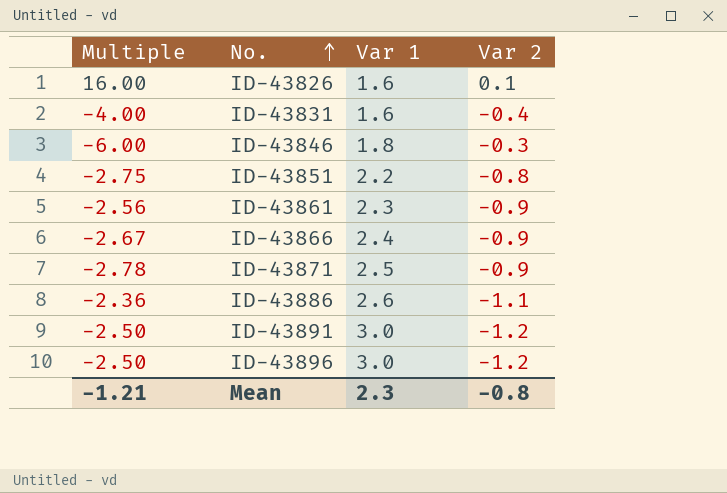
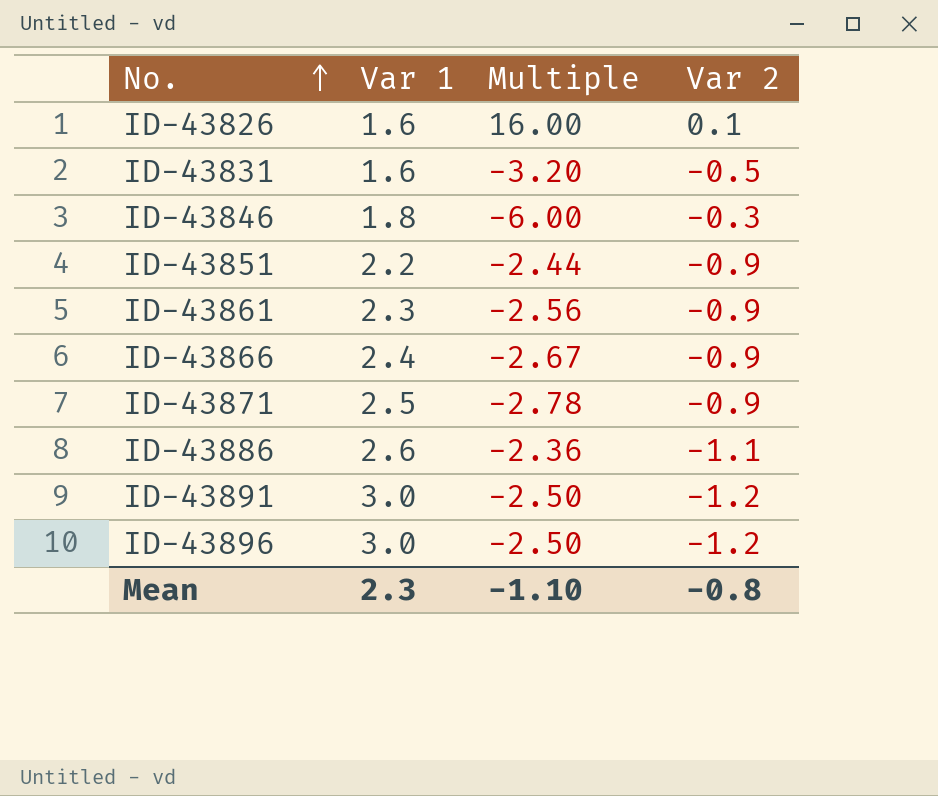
column Multiple | position: 1 -> 3
ID-43831 | Multiple: -4.00 -> -3.20
ID-43831 | Var 2: -0.4 -> -0.5
ID-43851 | Multiple: -2.75 -> -2.44
ID-43851 | Var 2: -0.8 -> -0.9
Mean | Multiple: -1.21 -> -1.10

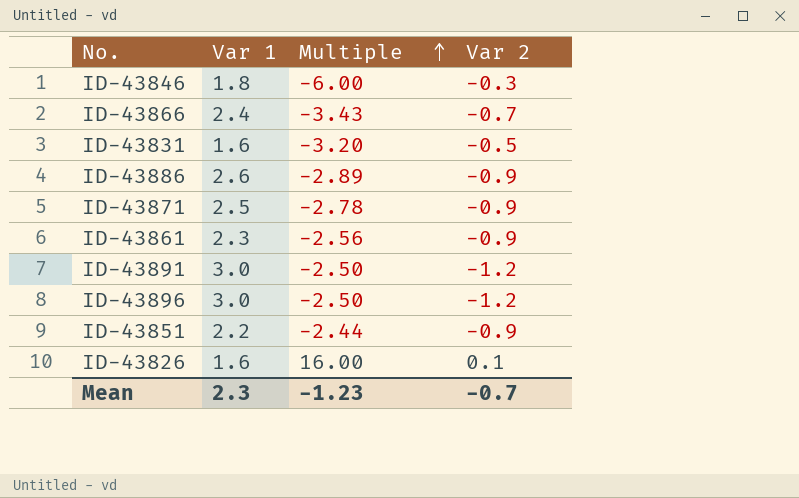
row order: No. ascending -> Multiple ascending
ID-43866 | Multiple: -2.67 -> -3.43
ID-43866 | Var 2: -0.9 -> -0.7
ID-43886 | Multiple: -2.36 -> -2.89
ID-43886 | Var 2: -1.1 -> -0.9
Mean | Multiple: -1.10 -> -1.23
Mean | Var 2: -0.8 -> -0.7

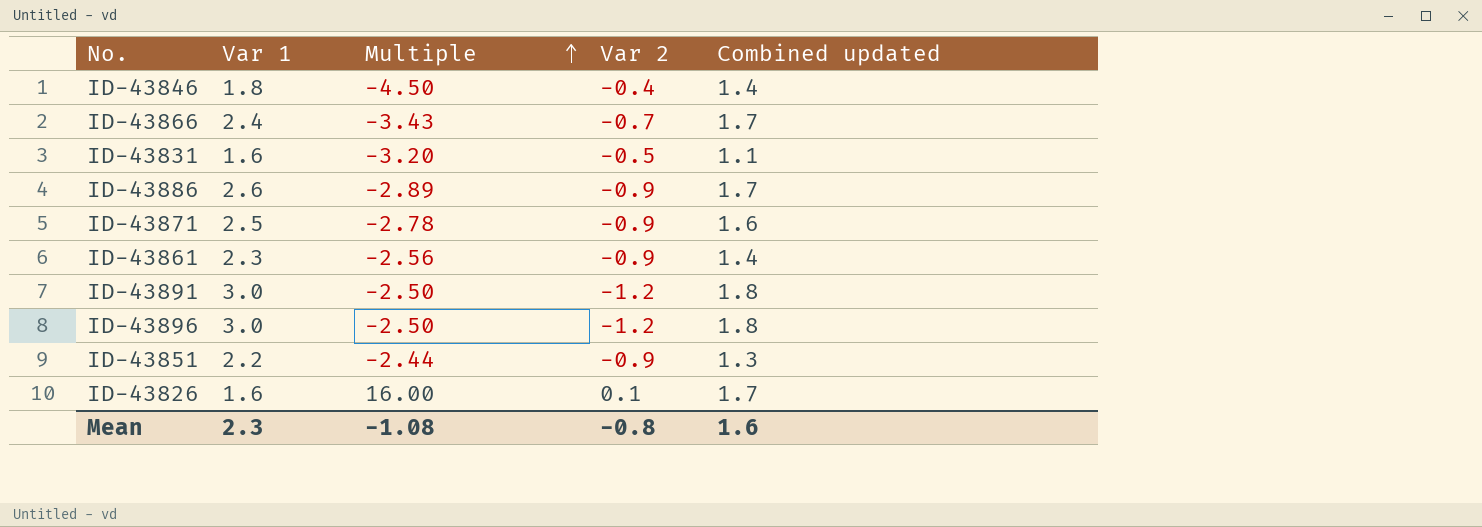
column Combined updated | formula: none -> [Var 1] + [Var 2]
ID-43846 | Multiple: -6.00 -> -4.50
ID-43846 | Var 2: -0.3 -> -0.4
Mean | Multiple: -1.23 -> -1.08
Mean | Var 2: -0.7 -> -0.8

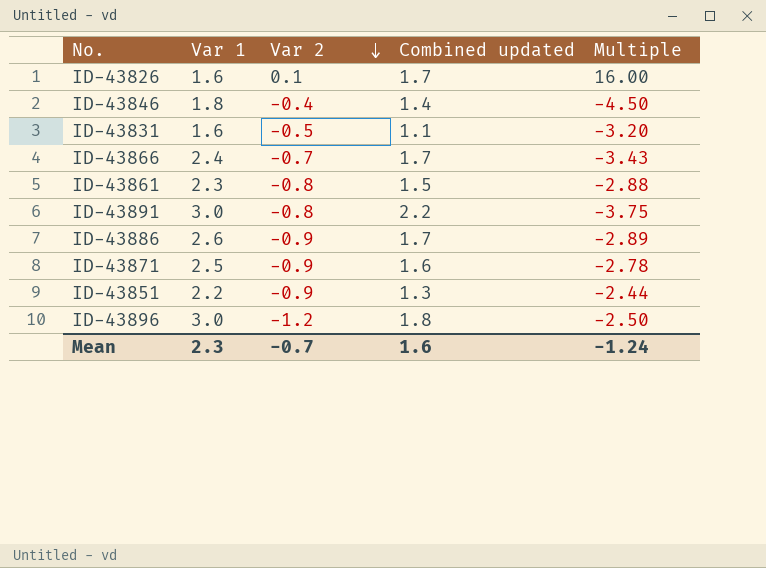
row order: Multiple ascending -> Var 2 descending
column Multiple | position: 3 -> 5
ID-43861 | Var 2: -0.9 -> -0.8
ID-43861 | Combined updated: 1.4 -> 1.5
ID-43861 | Multiple: -2.56 -> -2.88
ID-43891 | Var 2: -1.2 -> -0.8
ID-43891 | Combined updated: 1.8 -> 2.2
ID-43891 | Multiple: -2.50 -> -3.75
Mean | Var 2: -0.8 -> -0.7
Mean | Multiple: -1.08 -> -1.24

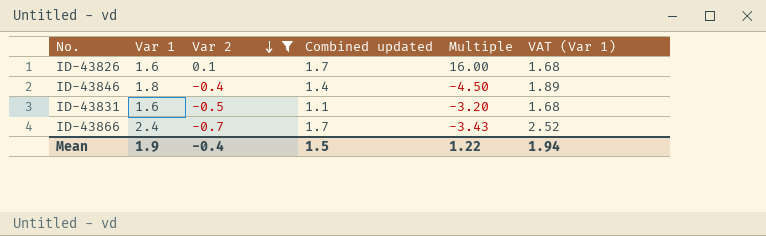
filter: none -> Var 2 >= -0.7
column VAT (Var 1) | formula: none -> [Var 1] * 1.05
Mean | Var 1: 2.3 -> 1.9
Mean | Var 2: -0.7 -> -0.4
Mean | Combined updated: 1.6 -> 1.5
Mean | Multiple: -1.24 -> 1.22

